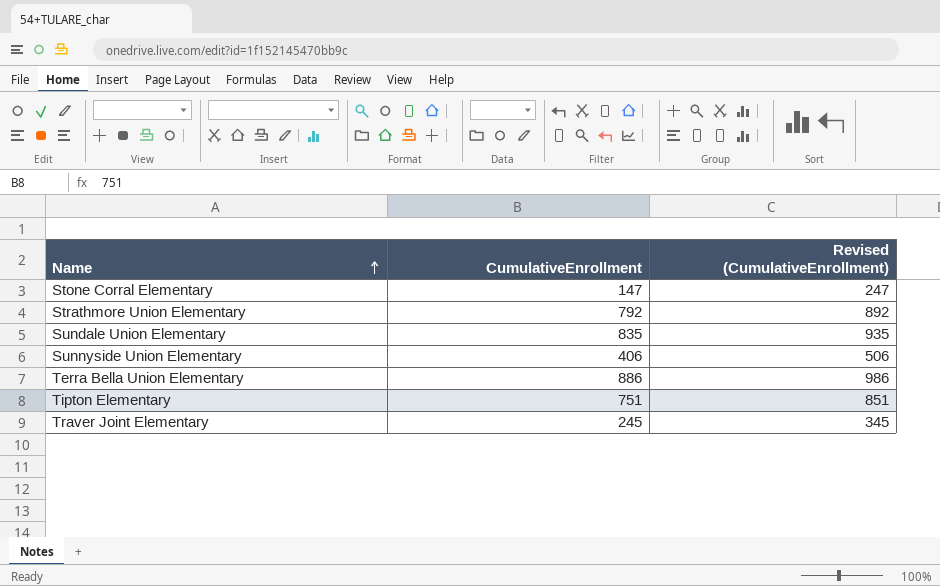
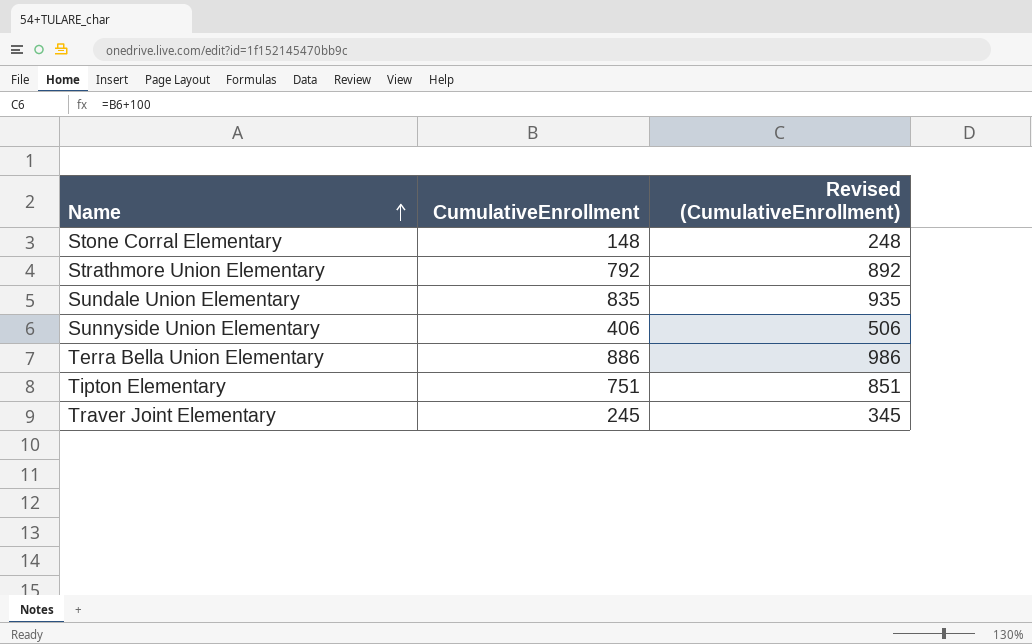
Stone Corral Elementary | CumulativeEnrollment: 147 -> 148
Stone Corral Elementary | Revised (CumulativeEnrollment): 247 -> 248

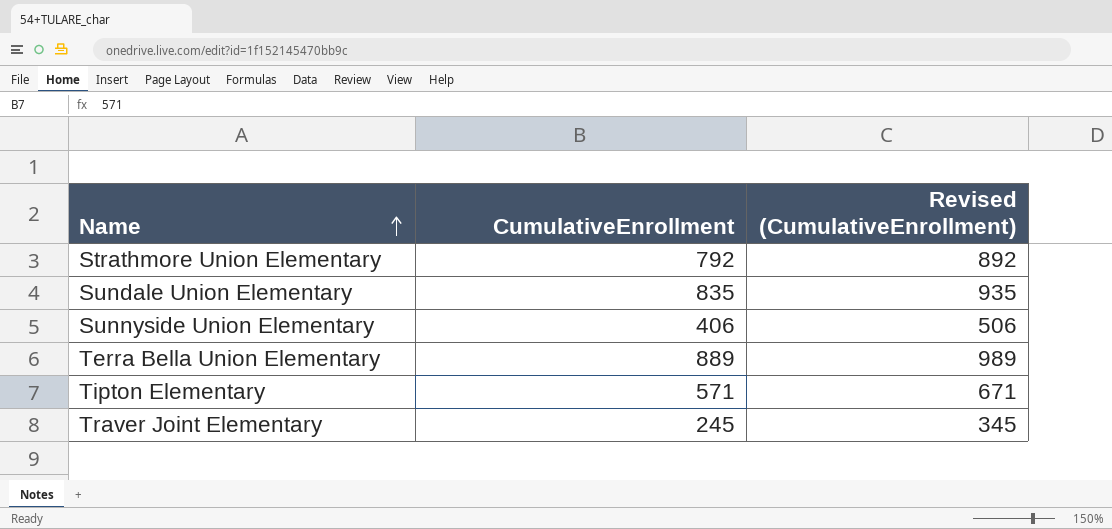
row Stone Corral Elementary: 148 | 248 -> none
Terra Bella Union Elementary | CumulativeEnrollment: 886 -> 889
Terra Bella Union Elementary | Revised (CumulativeEnrollment): 986 -> 989
Tipton Elementary | CumulativeEnrollment: 751 -> 571
Tipton Elementary | Revised (CumulativeEnrollment): 851 -> 671

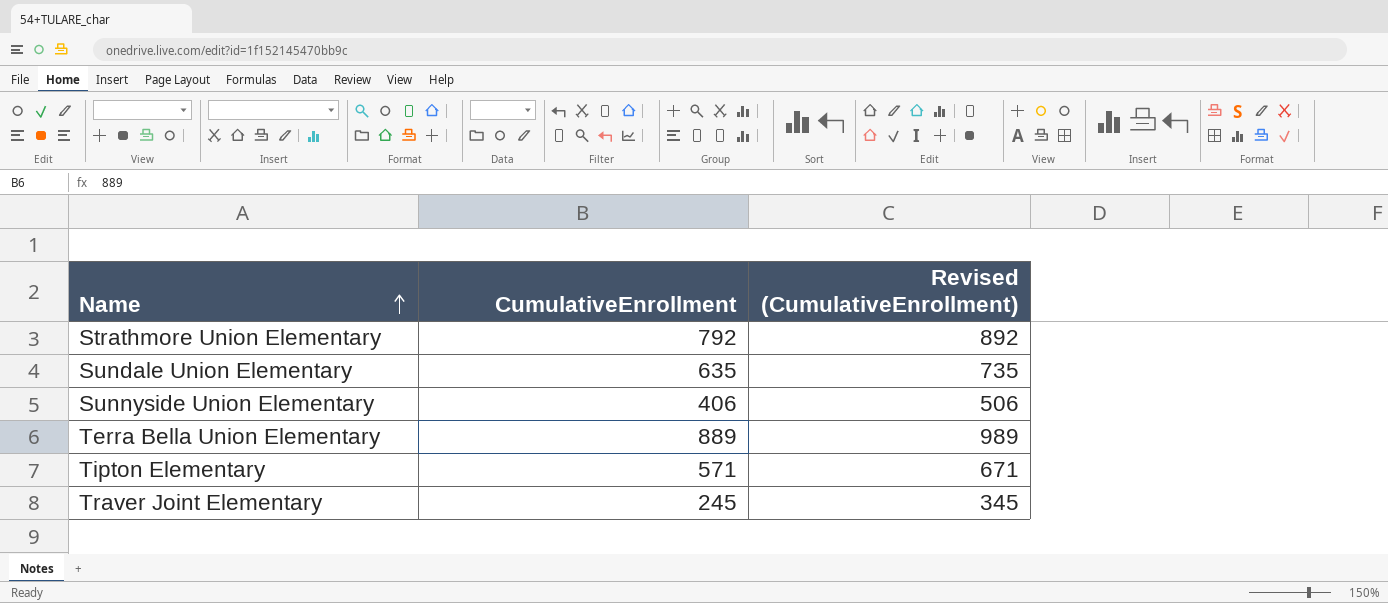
Sundale Union Elementary | CumulativeEnrollment: 835 -> 635
Sundale Union Elementary | Revised (CumulativeEnrollment): 935 -> 735

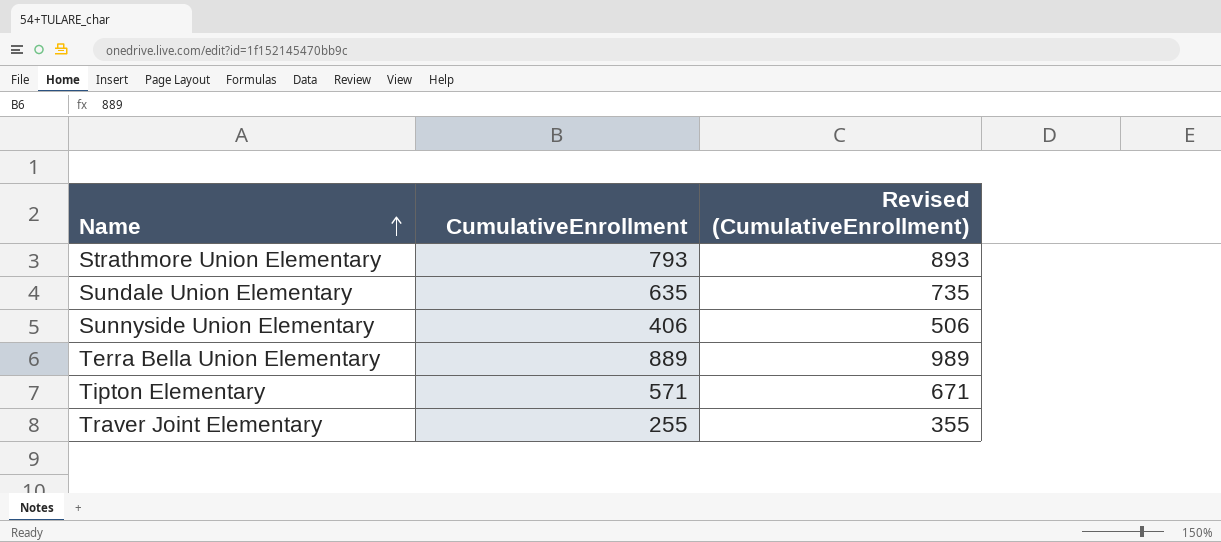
Strathmore Union Elementary | CumulativeEnrollment: 792 -> 793
Strathmore Union Elementary | Revised (CumulativeEnrollment): 892 -> 893
Traver Joint Elementary | CumulativeEnrollment: 245 -> 255
Traver Joint Elementary | Revised (CumulativeEnrollment): 345 -> 355

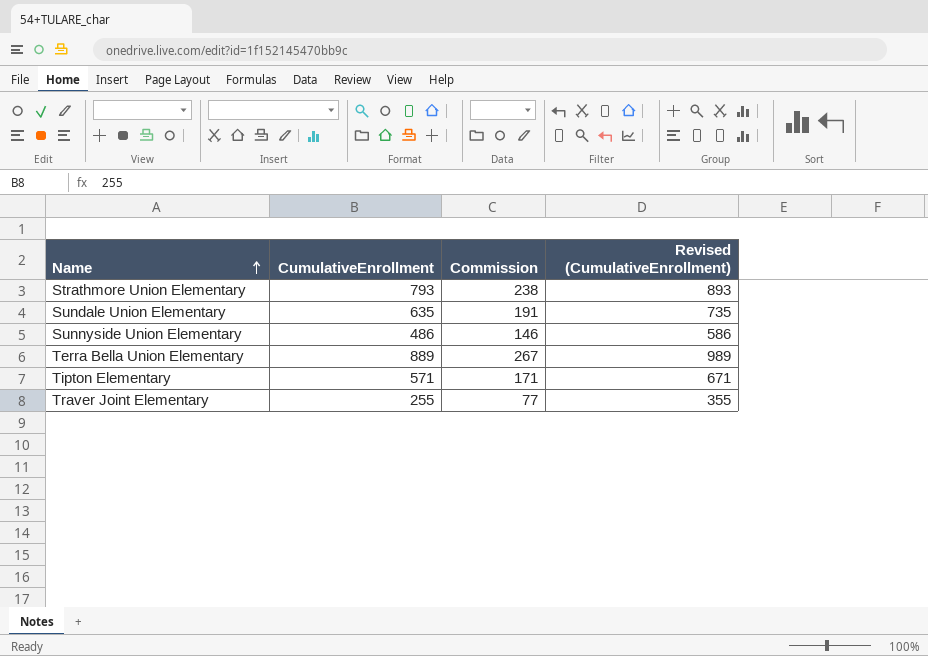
column Commission | formula: none -> [CumulativeEnrollment] * 0.3
Sunnyside Union Elementary | CumulativeEnrollment: 406 -> 486
Sunnyside Union Elementary | Revised (CumulativeEnrollment): 506 -> 586

